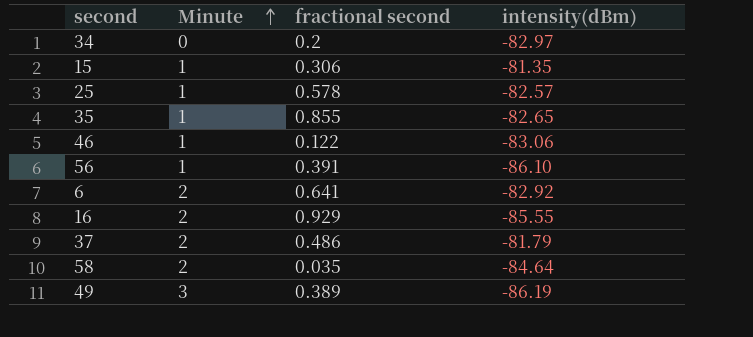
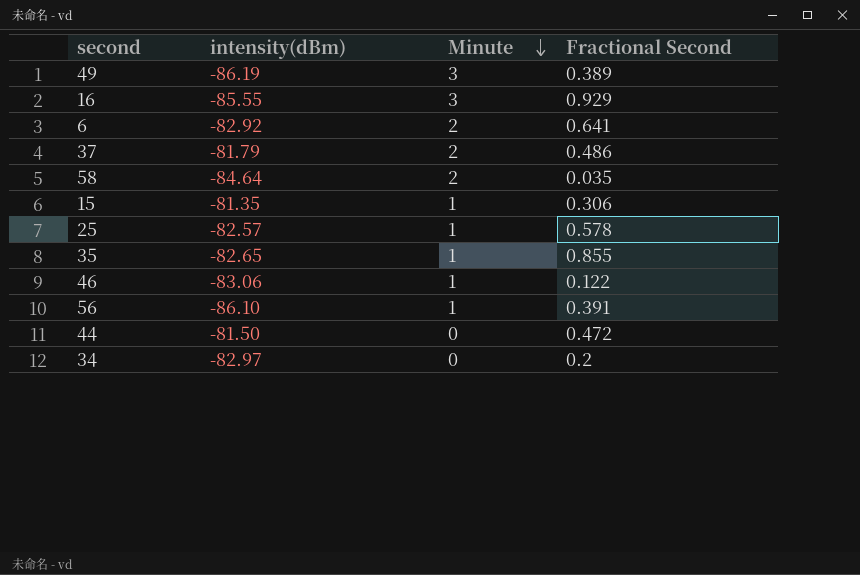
row order: Minute ascending -> Minute descending
column intensity(dBm) | position: 4 -> 2
column name: fractional second -> Fractional Second
16 | Minute: 2 -> 3
row 44: none -> -81.50 | 0 | 0.472

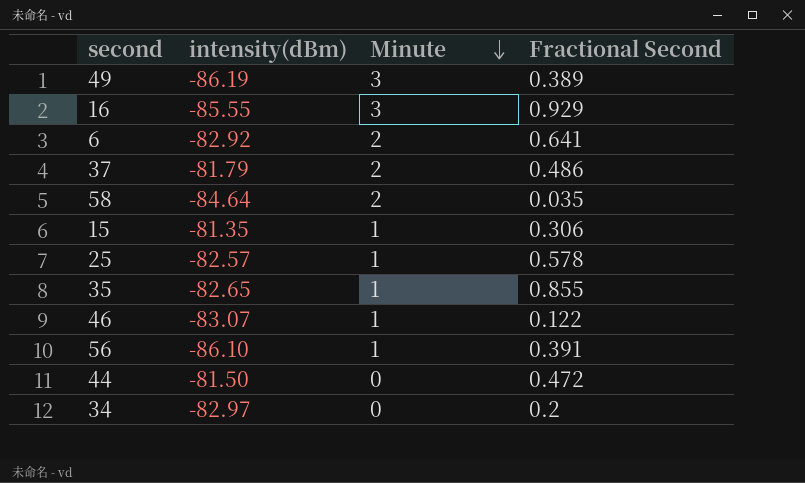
46 | intensity(dBm): -83.06 -> -83.07

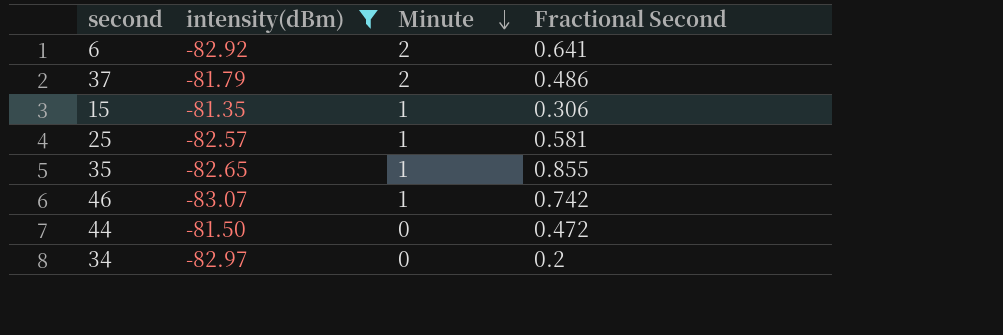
filter: none -> intensity(dBm) >= -83.07
25 | Fractional Second: 0.578 -> 0.581
46 | Fractional Second: 0.122 -> 0.742

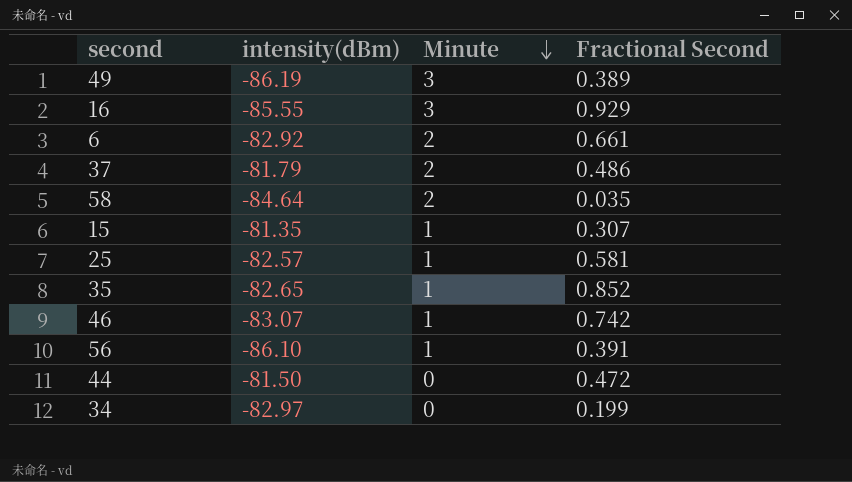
filter: intensity(dBm) >= -83.07 -> none
6 | Fractional Second: 0.641 -> 0.661
15 | Fractional Second: 0.306 -> 0.307
35 | Fractional Second: 0.855 -> 0.852
34 | Fractional Second: 0.2 -> 0.199

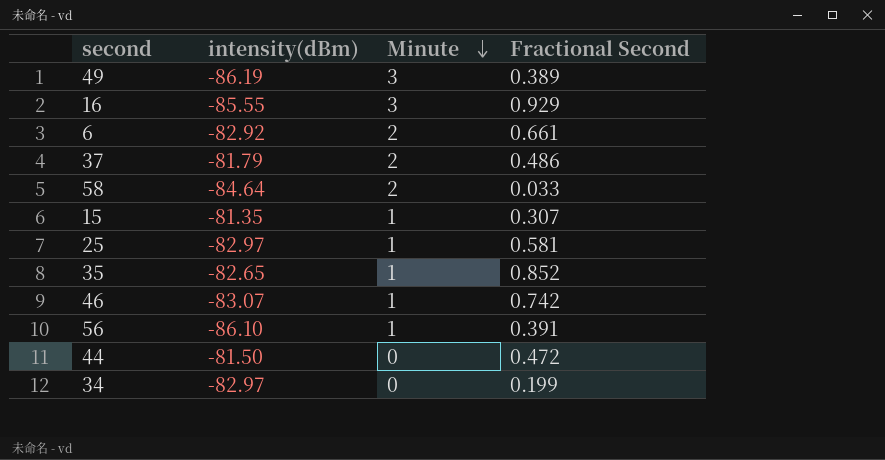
58 | Fractional Second: 0.035 -> 0.033
25 | intensity(dBm): -82.57 -> -82.97

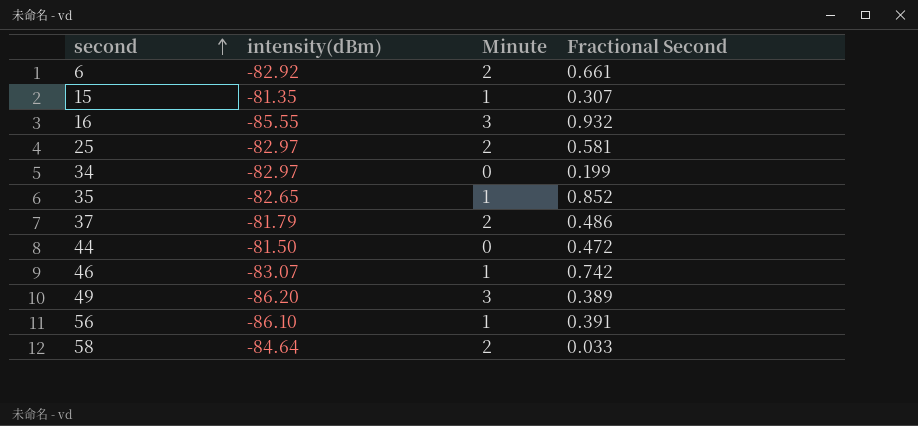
row order: Minute descending -> second ascending
16 | Fractional Second: 0.929 -> 0.932
25 | Minute: 1 -> 2
49 | intensity(dBm): -86.19 -> -86.20

